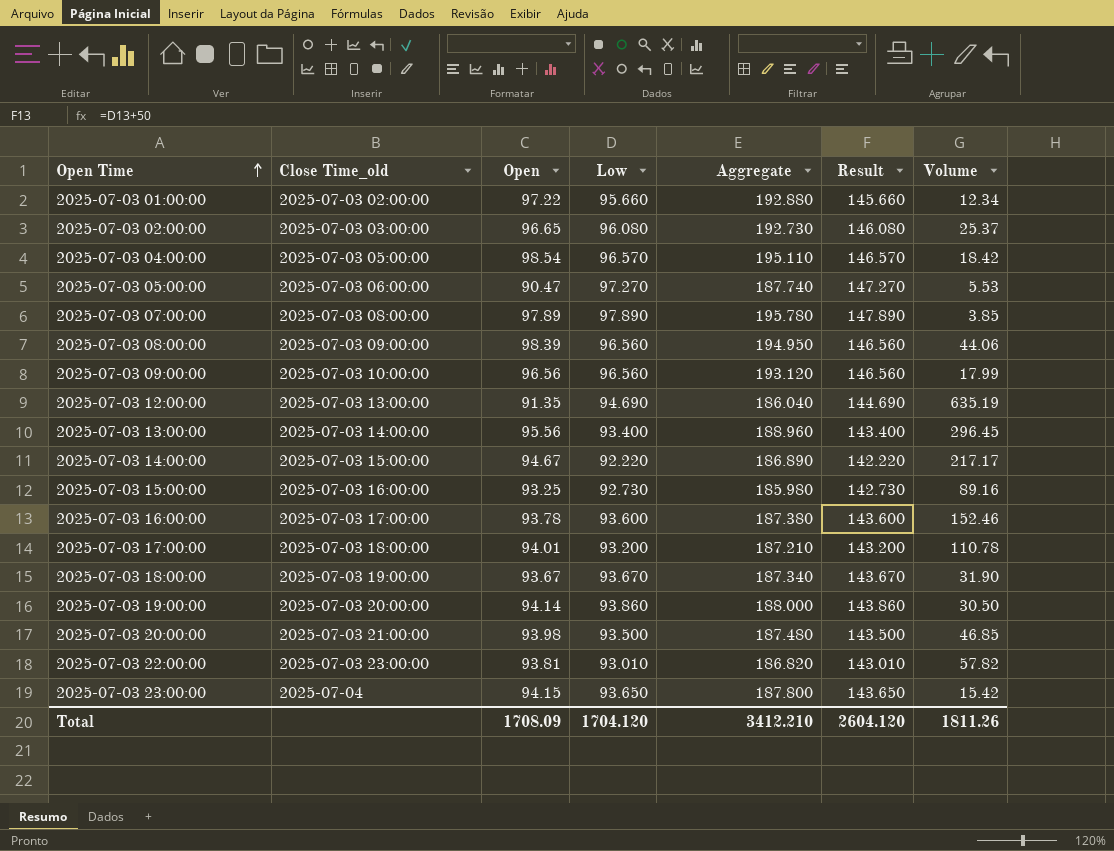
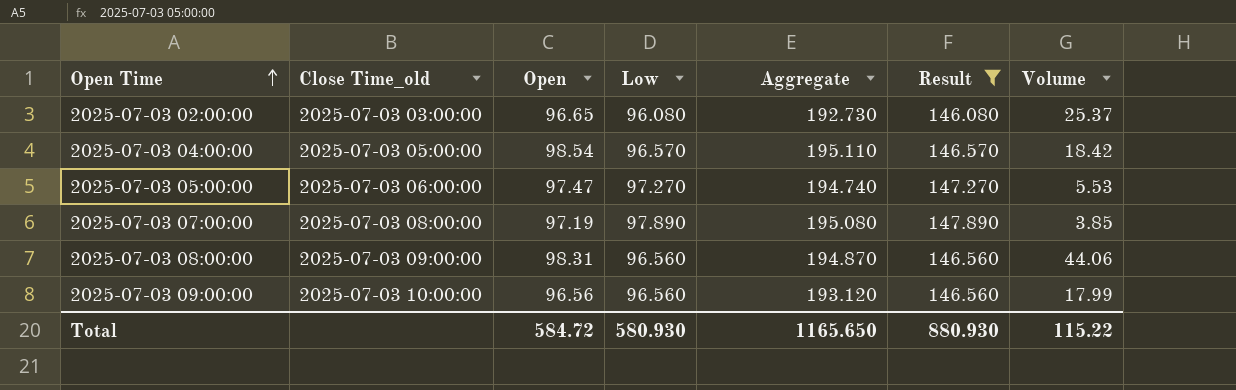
filter: none -> Result >= 146.080
2025-07-03 05:00:00 | Open: 90.47 -> 97.47
2025-07-03 05:00:00 | Aggregate: 187.740 -> 194.740
2025-07-03 07:00:00 | Open: 97.89 -> 97.19
2025-07-03 07:00:00 | Aggregate: 195.780 -> 195.080
2025-07-03 08:00:00 | Open: 98.39 -> 98.31
2025-07-03 08:00:00 | Aggregate: 194.950 -> 194.870
Total | Open: 1708.09 -> 584.72
Total | Low: 1704.120 -> 580.930
Total | Aggregate: 3412.210 -> 1165.650
Total | Result: 2604.120 -> 880.930
Total | Volume: 1811.26 -> 115.22

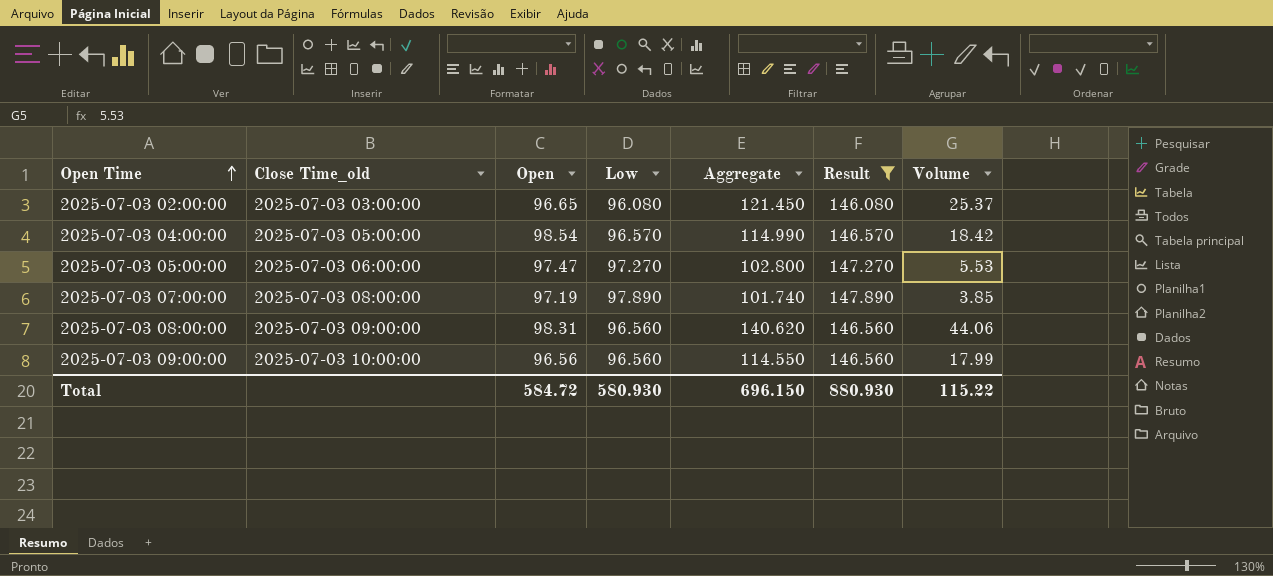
column Aggregate | formula: [Open] + [Low] -> [Low] + [Volume]
Total | Aggregate: 1165.650 -> 696.150

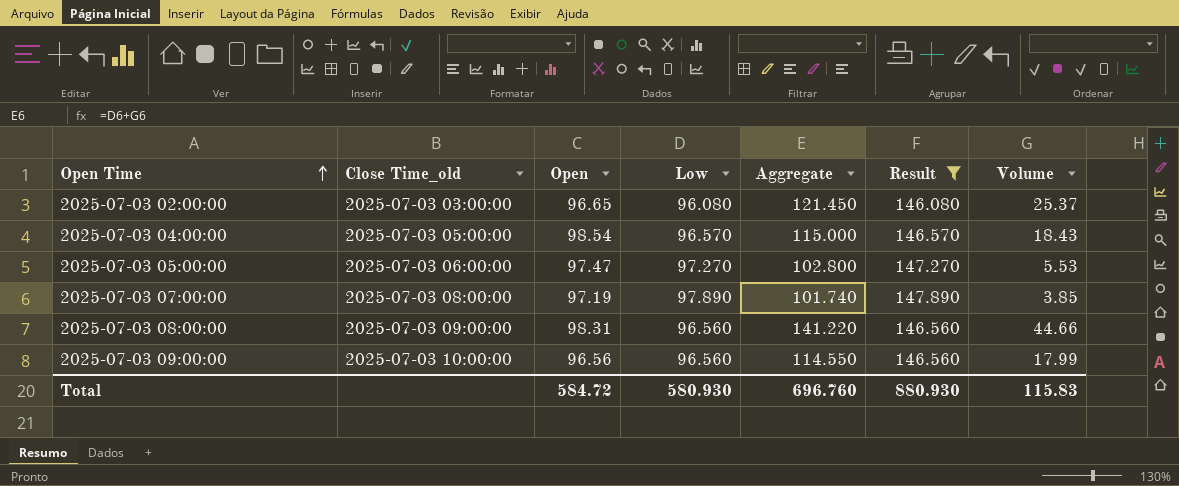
2025-07-03 04:00:00 | Aggregate: 114.990 -> 115.000
2025-07-03 04:00:00 | Volume: 18.42 -> 18.43
2025-07-03 08:00:00 | Aggregate: 140.620 -> 141.220
2025-07-03 08:00:00 | Volume: 44.06 -> 44.66
Total | Aggregate: 696.150 -> 696.760
Total | Volume: 115.22 -> 115.83

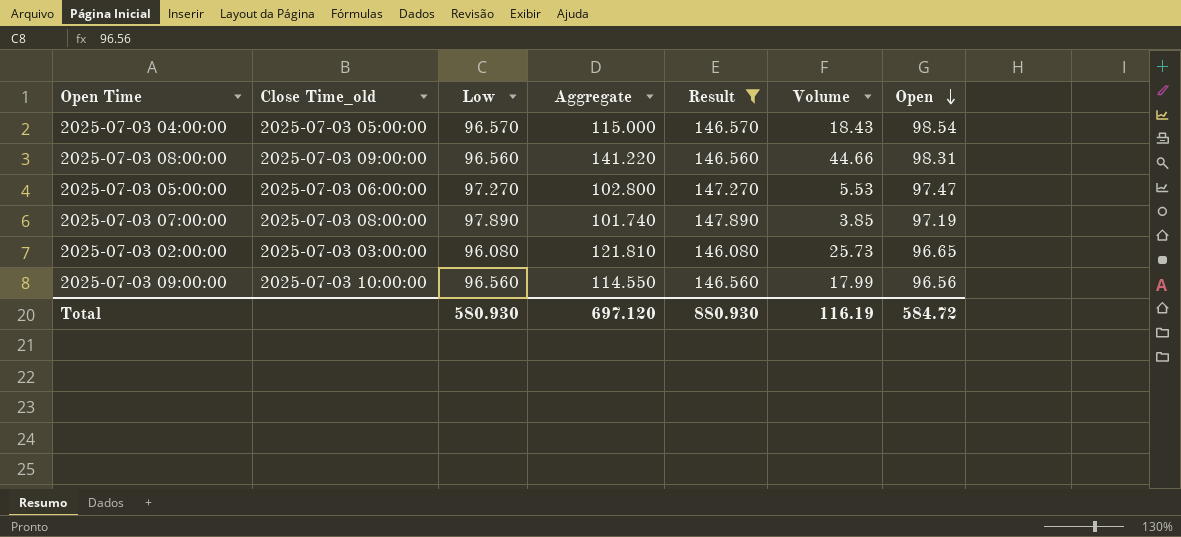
row order: Open Time ascending -> Open descending
column Open | position: 3 -> 7
2025-07-03 02:00:00 | Aggregate: 121.450 -> 121.810
2025-07-03 02:00:00 | Volume: 25.37 -> 25.73
Total | Aggregate: 696.760 -> 697.120
Total | Volume: 115.83 -> 116.19

